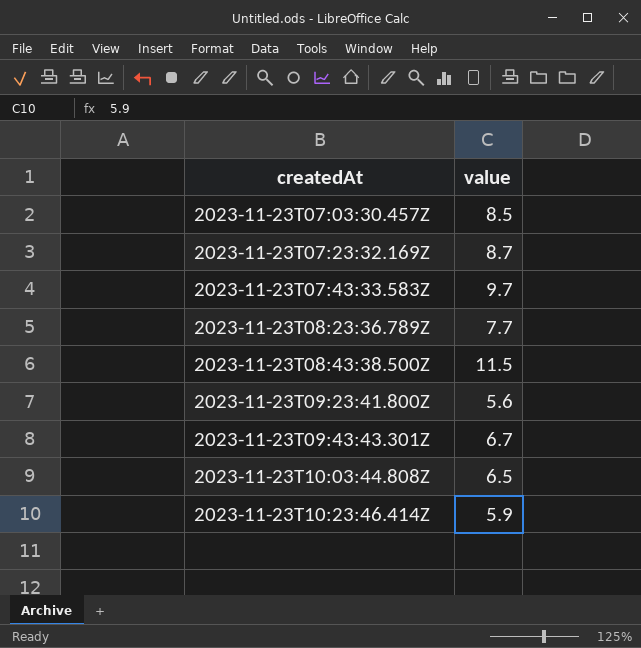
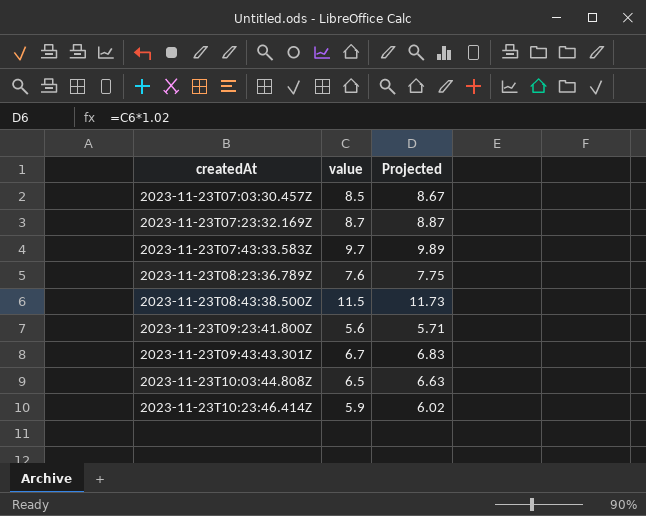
column Projected | formula: none -> [value] * 1.02
2023-11-23T08:23:36.789Z | value: 7.7 -> 7.6

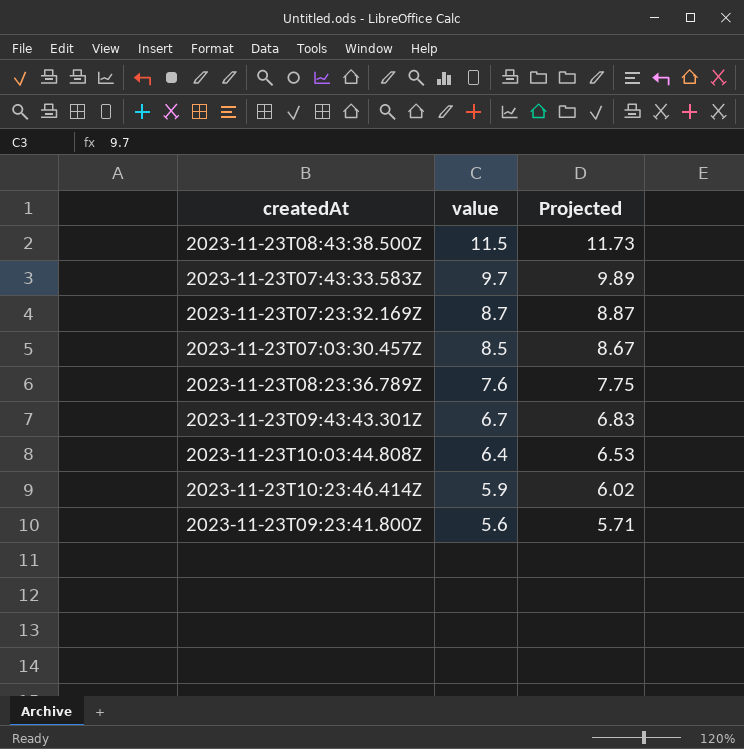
row order: createdAt ascending -> value descending
2023-11-23T10:03:44.808Z | value: 6.5 -> 6.4
2023-11-23T10:03:44.808Z | Projected: 6.63 -> 6.53

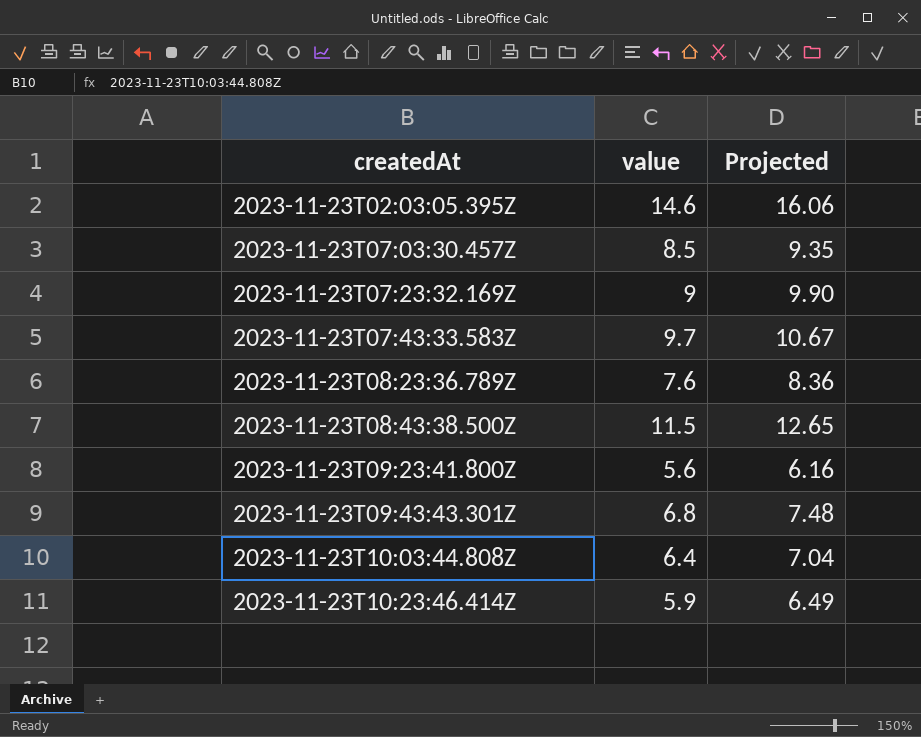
row order: value descending -> createdAt ascending
column Projected | formula: [value] * 1.02 -> [value] * 1.1
row 2023-11-23T02:03:05.395Z: none -> 14.6 | 16.06
2023-11-23T07:23:32.169Z | value: 8.7 -> 9
2023-11-23T09:43:43.301Z | value: 6.7 -> 6.8

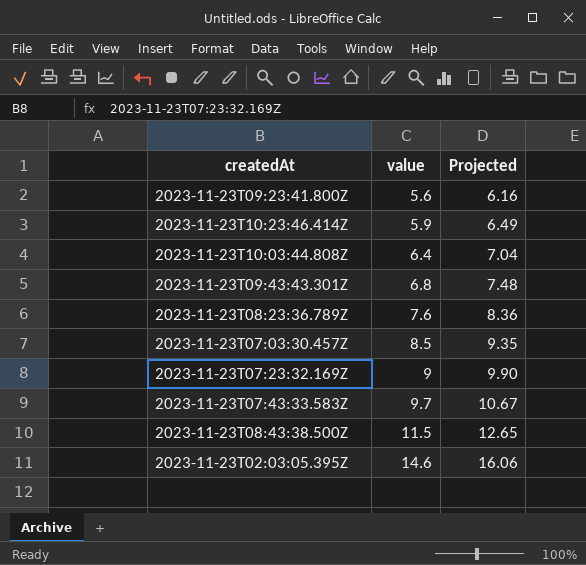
row order: createdAt ascending -> value ascending

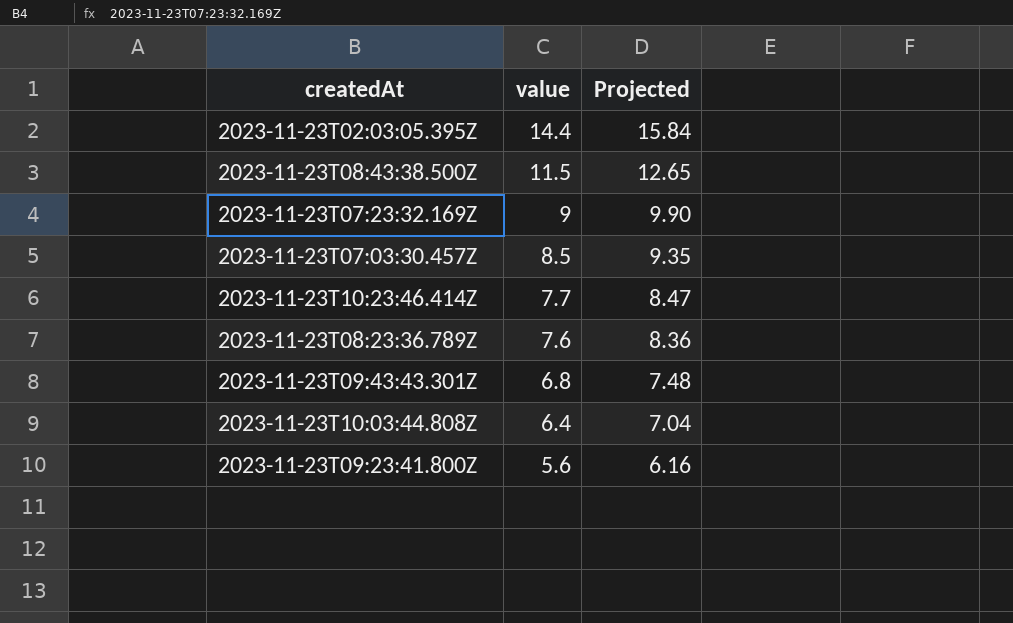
row order: value ascending -> value descending
row 2023-11-23T07:43:33.583Z: 9.7 | 10.67 -> none
2023-11-23T02:03:05.395Z | value: 14.6 -> 14.4
2023-11-23T02:03:05.395Z | Projected: 16.06 -> 15.84
2023-11-23T10:23:46.414Z | value: 5.9 -> 7.7
2023-11-23T10:23:46.414Z | Projected: 6.49 -> 8.47

